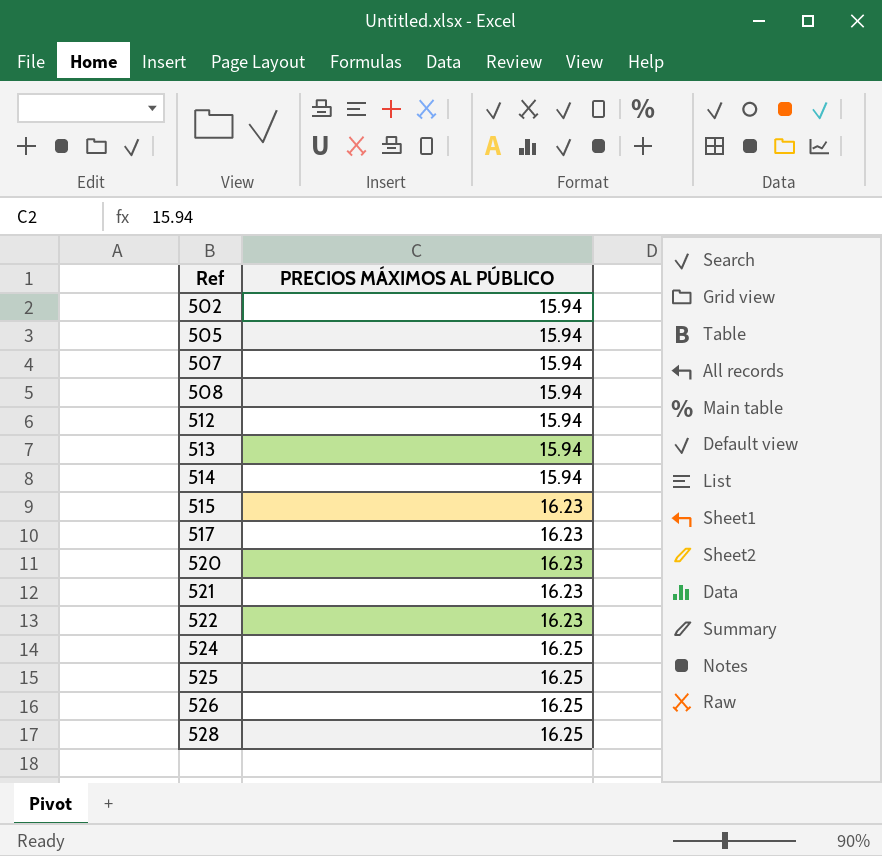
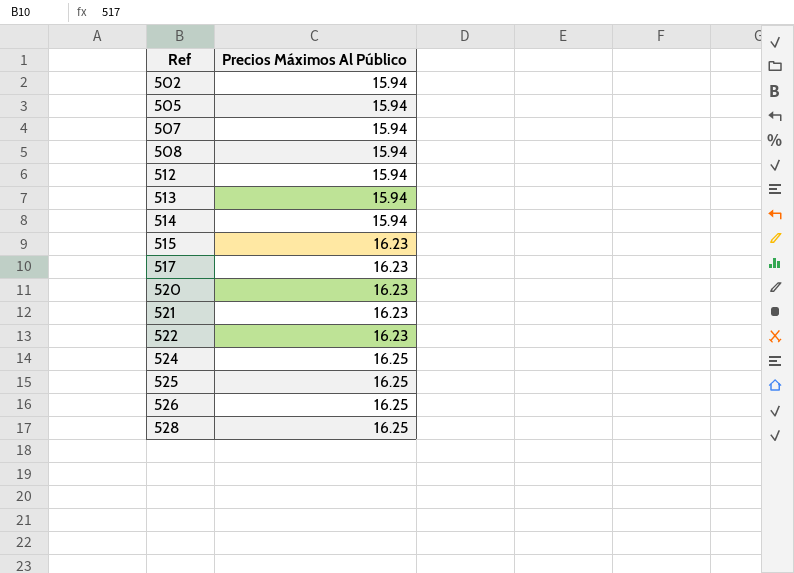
column name: PRECIOS MÁXIMOS AL PÚBLICO -> Precios Máximos Al Público

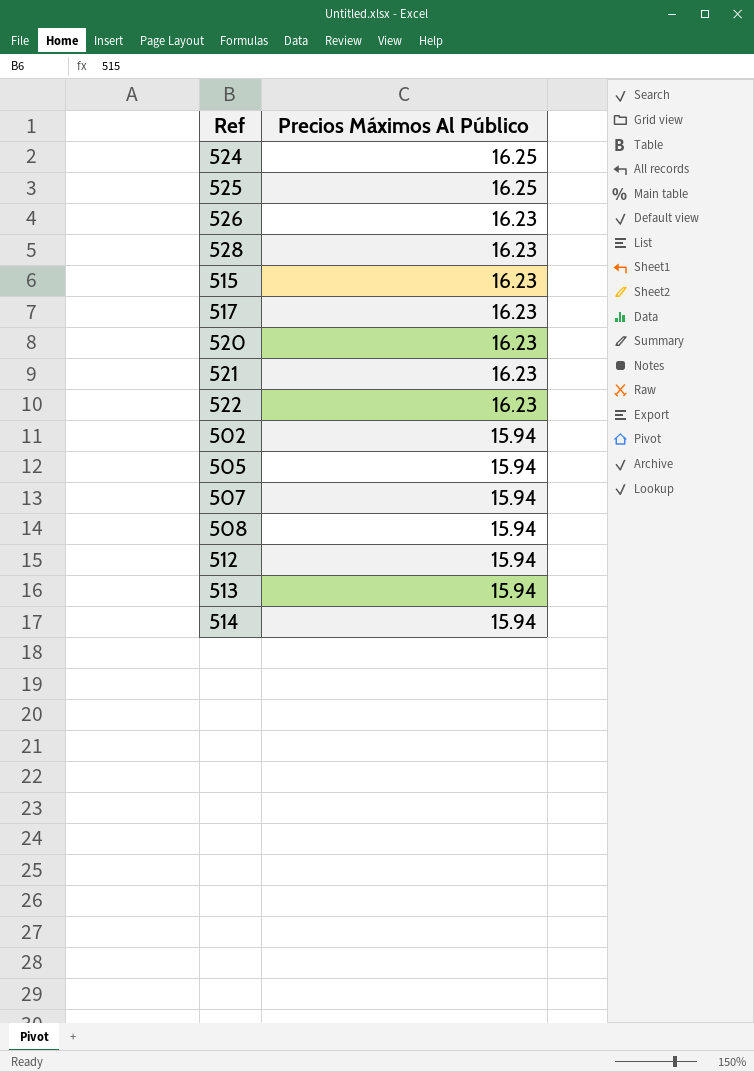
row order: Ref ascending -> Precios Máximos Al Público descending
526 | Precios Máximos Al Público: 16.25 -> 16.23
528 | Precios Máximos Al Público: 16.25 -> 16.23

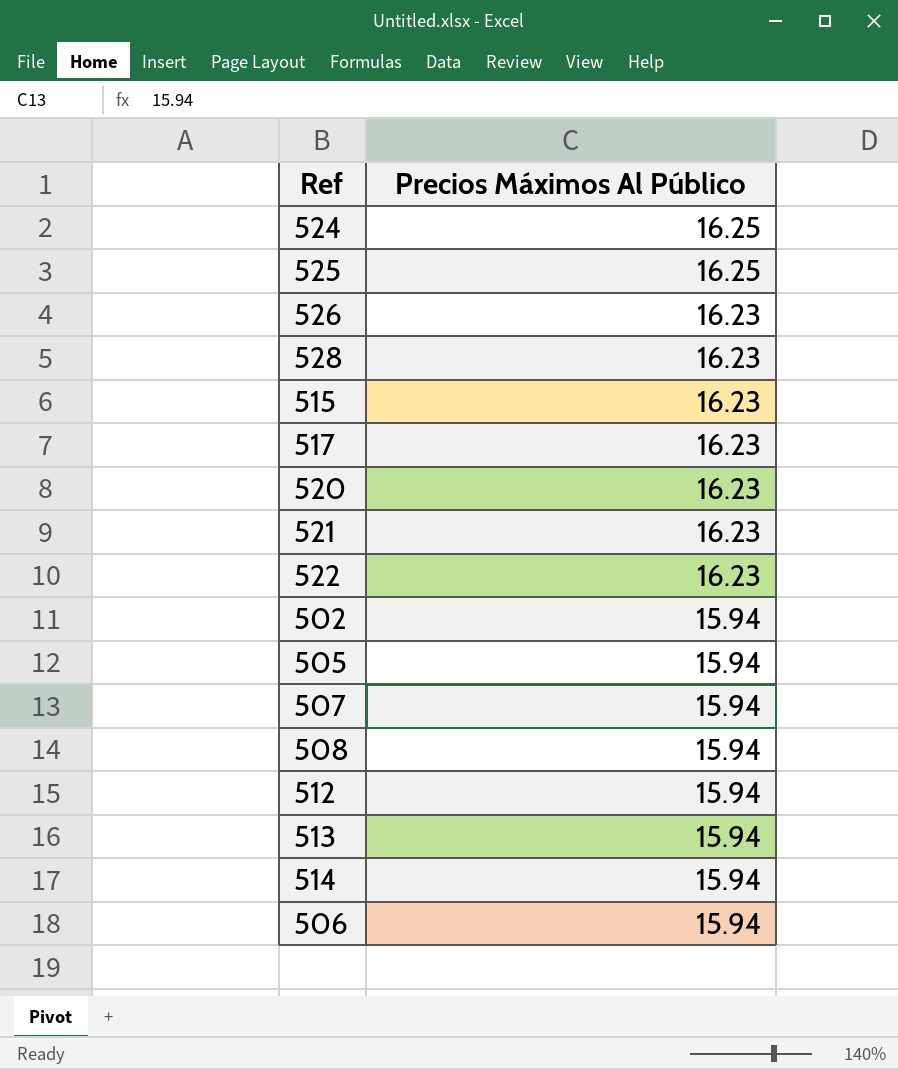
row 506: none -> 15.94

